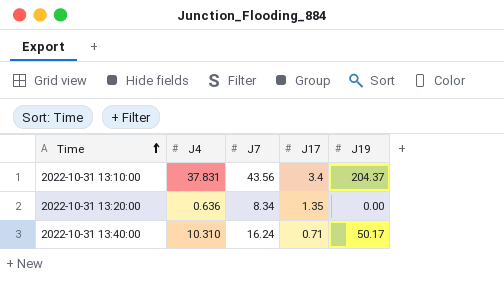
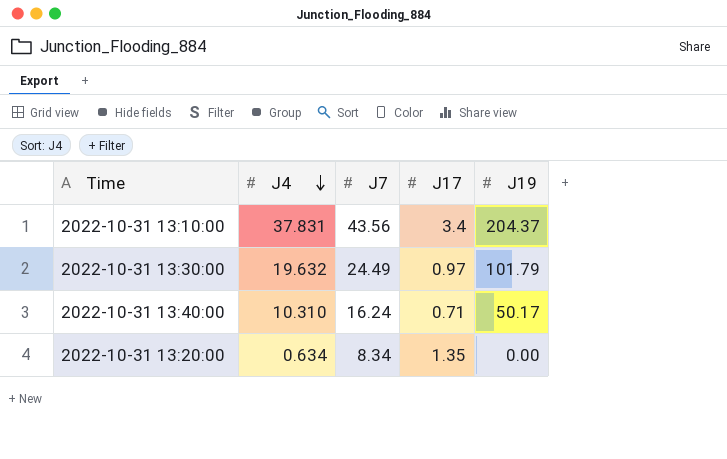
row order: Time ascending -> J4 descending
row 2022-10-31 13:30:00: none -> 19.632 | 24.49 | 0.97 | 101.79
2022-10-31 13:20:00 | J4: 0.636 -> 0.634

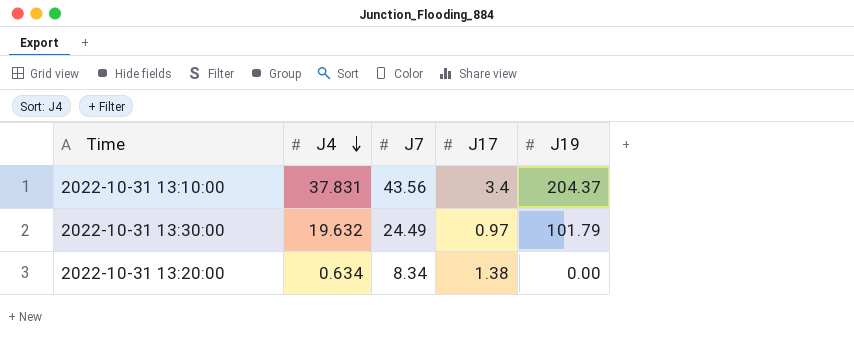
row 2022-10-31 13:40:00: 10.310 | 16.24 | 0.71 | 50.17 -> none
2022-10-31 13:20:00 | J17: 1.35 -> 1.38

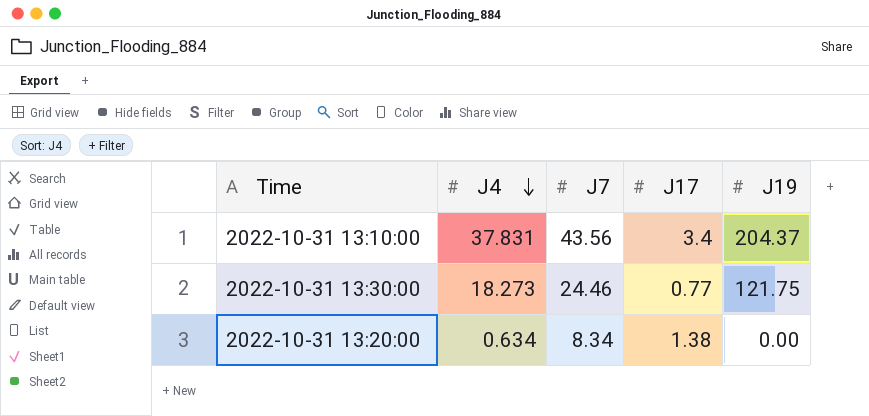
2022-10-31 13:30:00 | J4: 19.632 -> 18.273
2022-10-31 13:30:00 | J7: 24.49 -> 24.46
2022-10-31 13:30:00 | J17: 0.97 -> 0.77
2022-10-31 13:30:00 | J19: 101.79 -> 121.75

